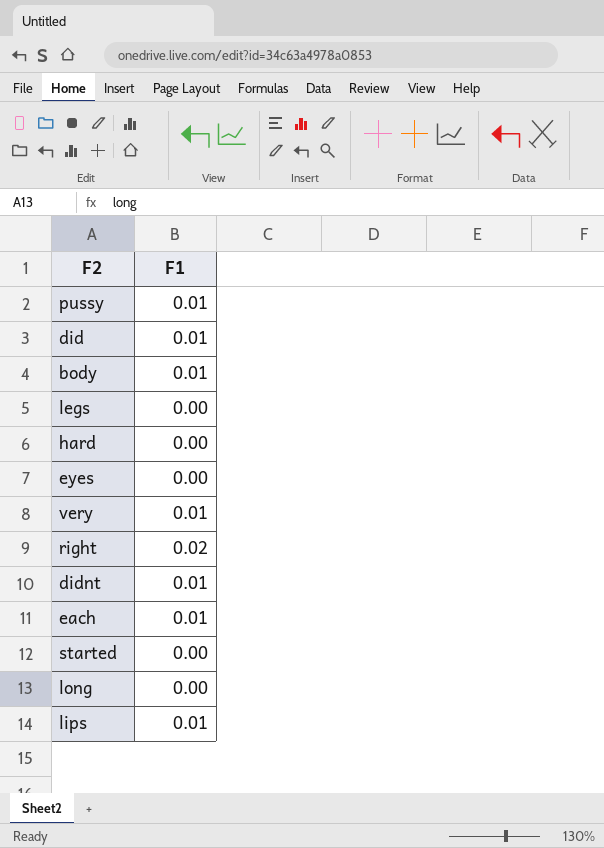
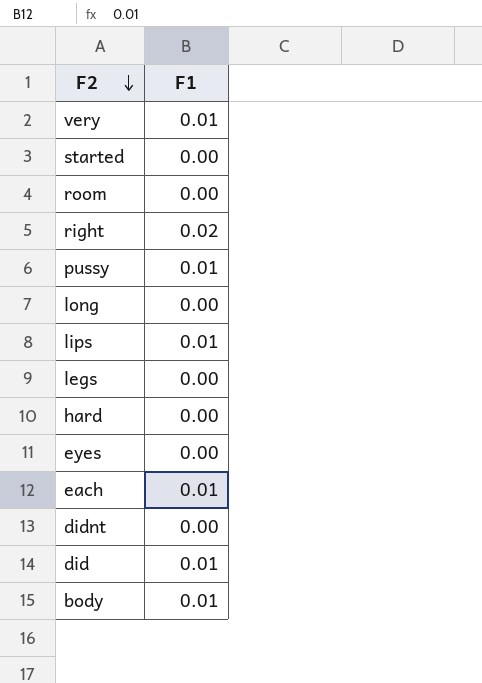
row order: none -> F2 descending
row room: none -> 0.00
didnt | F1: 0.01 -> 0.00

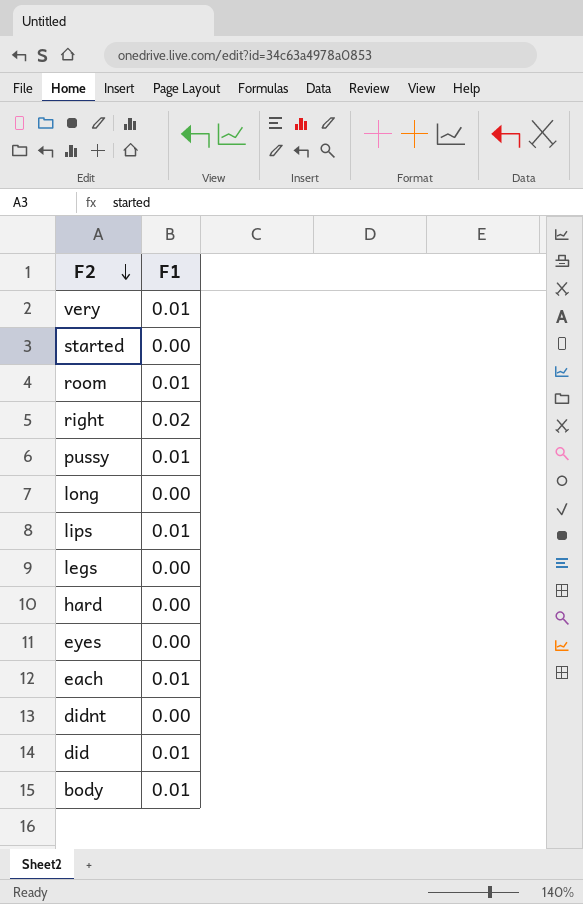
room | F1: 0.00 -> 0.01

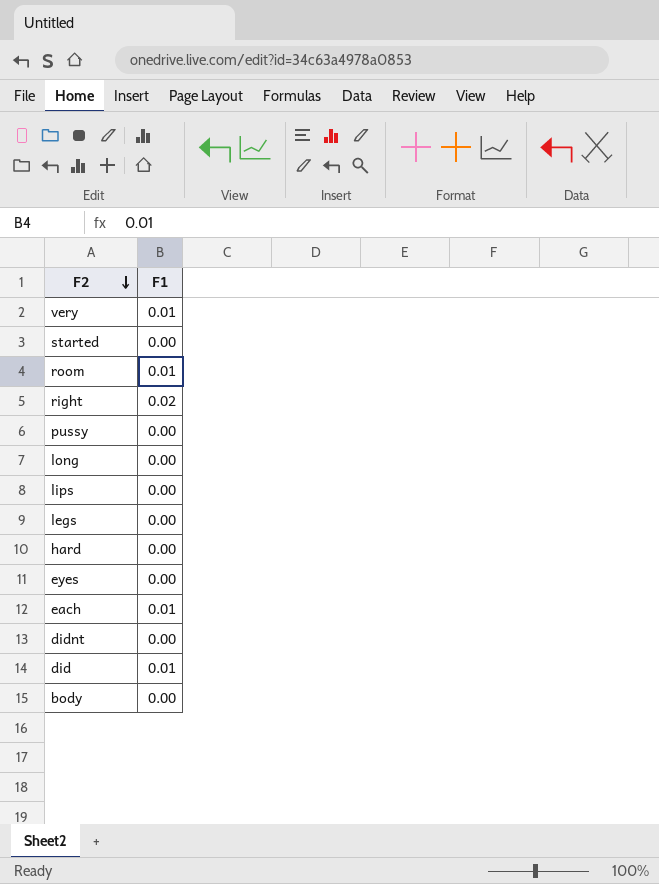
pussy | F1: 0.01 -> 0.00
lips | F1: 0.01 -> 0.00
body | F1: 0.01 -> 0.00

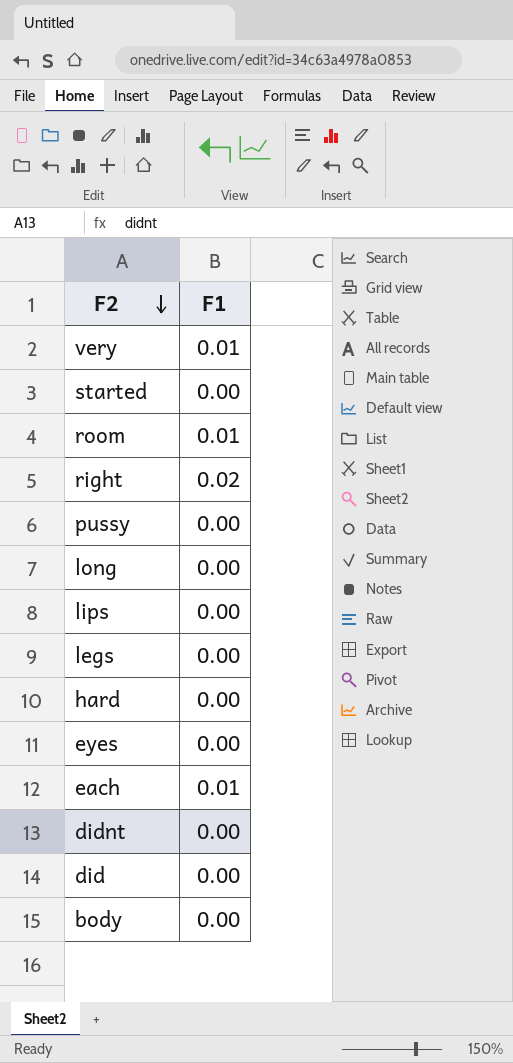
did | F1: 0.01 -> 0.00

